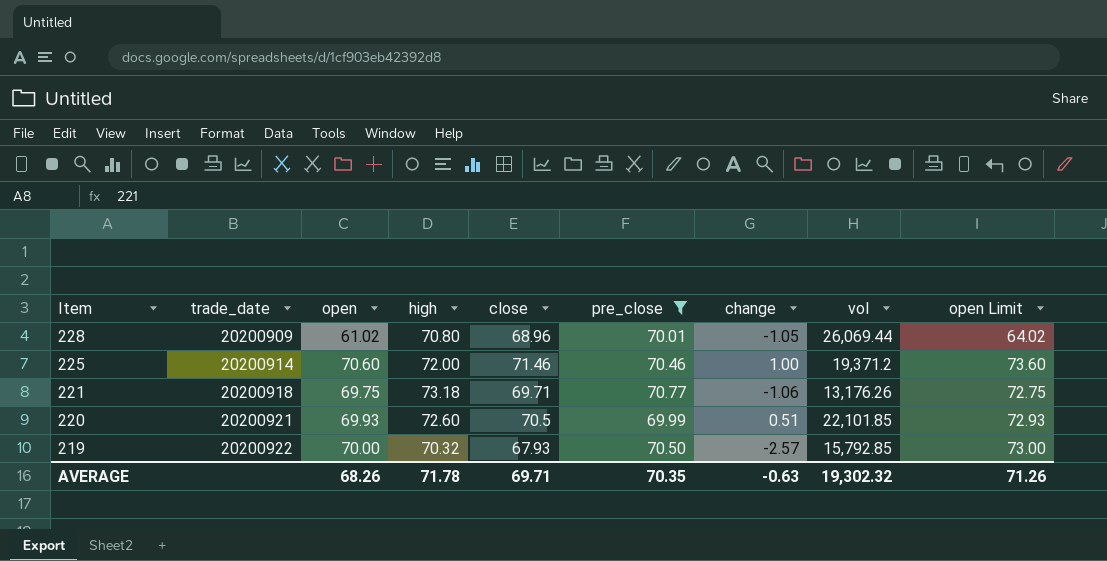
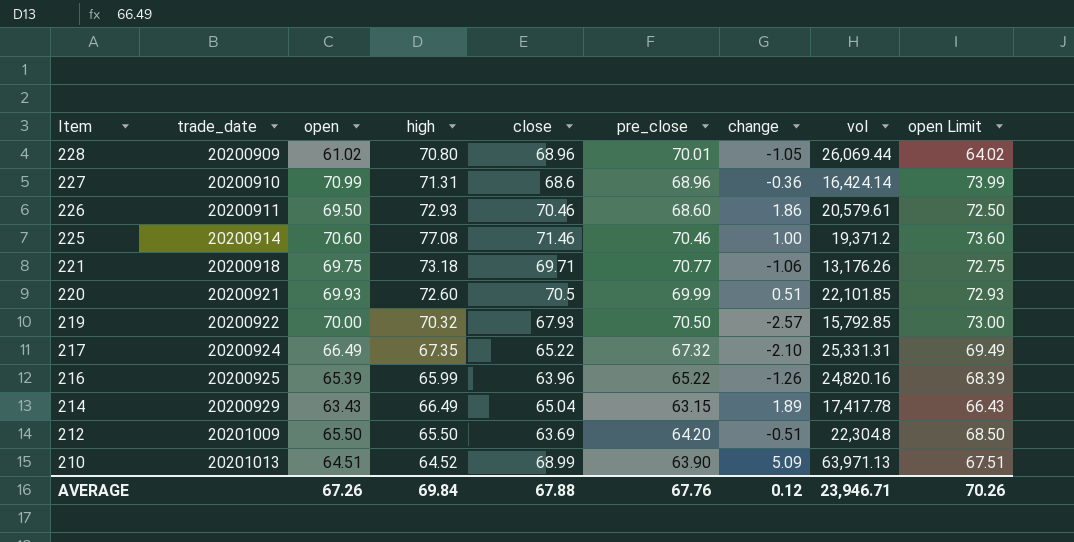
filter: pre_close >= 69.99 -> none
225 | high: 72.00 -> 77.08
AVERAGE | open: 68.26 -> 67.26
AVERAGE | high: 71.78 -> 69.84
AVERAGE | close: 69.71 -> 67.88
AVERAGE | pre_close: 70.35 -> 67.76
AVERAGE | change: -0.63 -> 0.12
AVERAGE | vol: 19,302.32 -> 23,946.71
AVERAGE | open Limit: 71.26 -> 70.26

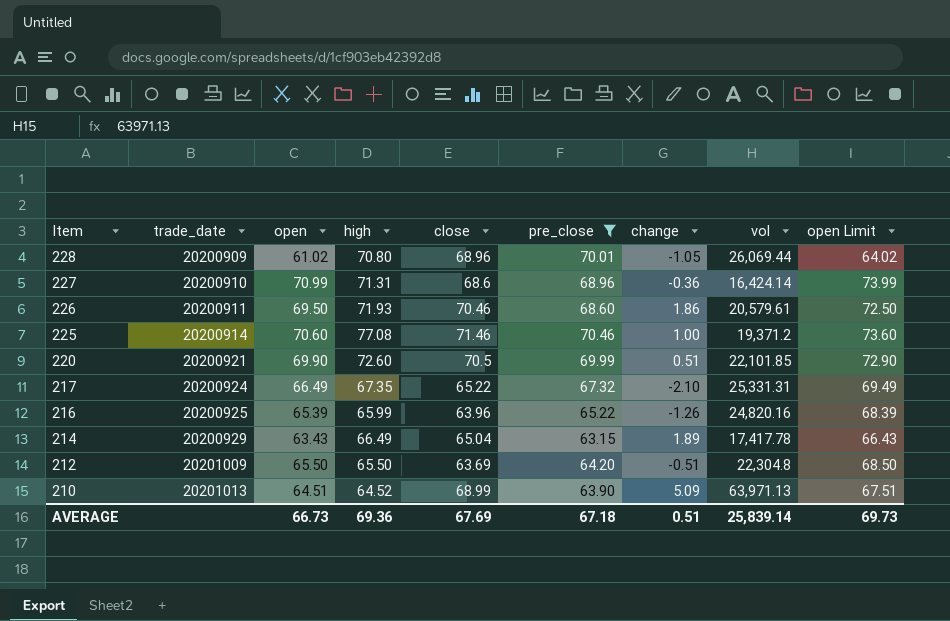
filter: none -> pre_close <= 70.46
226 | high: 72.93 -> 71.93
220 | open: 69.93 -> 69.90
220 | open Limit: 72.93 -> 72.90
AVERAGE | open: 67.26 -> 66.73
AVERAGE | high: 69.84 -> 69.36
AVERAGE | close: 67.88 -> 67.69
AVERAGE | pre_close: 67.76 -> 67.18
AVERAGE | change: 0.12 -> 0.51
AVERAGE | vol: 23,946.71 -> 25,839.14
AVERAGE | open Limit: 70.26 -> 69.73

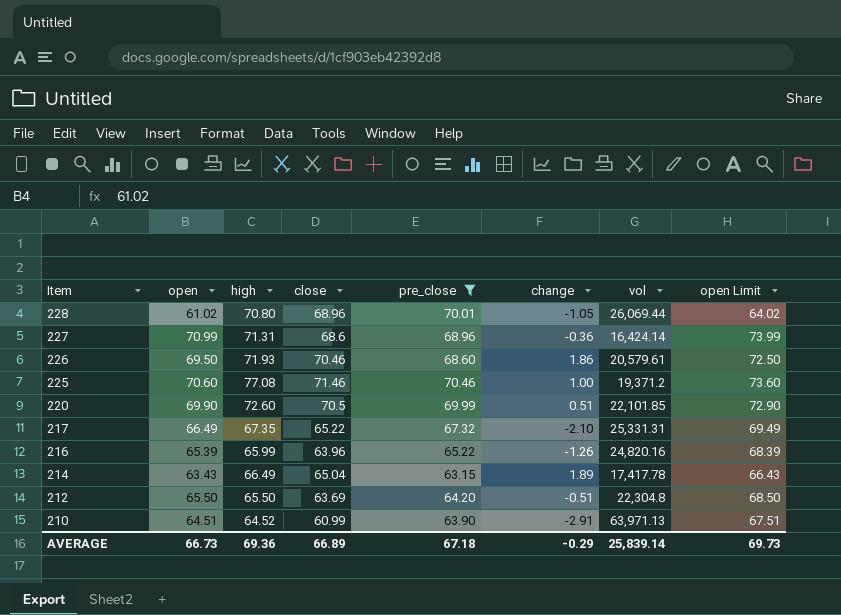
column trade_date | position: 2 -> none
210 | close: 68.99 -> 60.99
210 | change: 5.09 -> -2.91
AVERAGE | close: 67.69 -> 66.89
AVERAGE | change: 0.51 -> -0.29

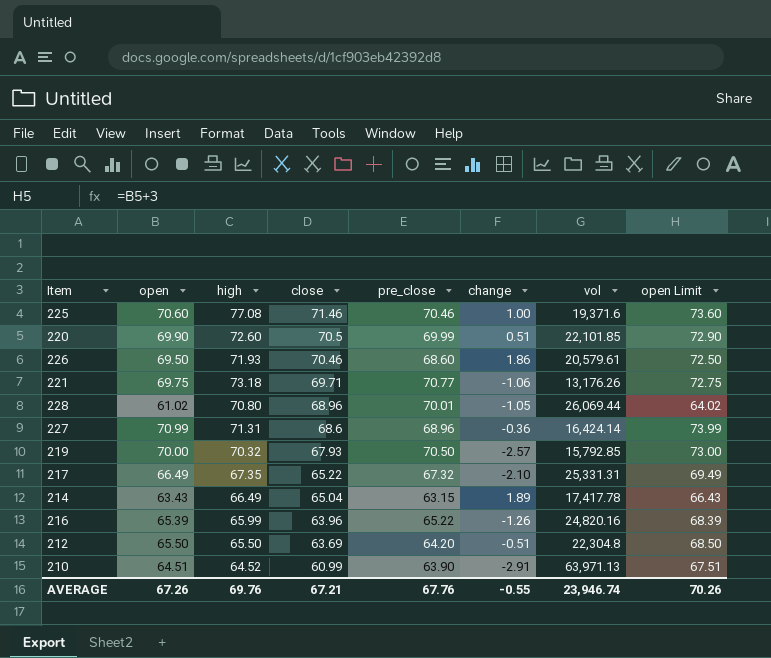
filter: pre_close <= 70.46 -> none
row order: Item descending -> close descending
225 | vol: 19,371.2 -> 19,371.6
AVERAGE | open: 66.73 -> 67.26
AVERAGE | high: 69.36 -> 69.76
AVERAGE | close: 66.89 -> 67.21
AVERAGE | pre_close: 67.18 -> 67.76
AVERAGE | change: -0.29 -> -0.55
AVERAGE | vol: 25,839.14 -> 23,946.74
AVERAGE | open Limit: 69.73 -> 70.26

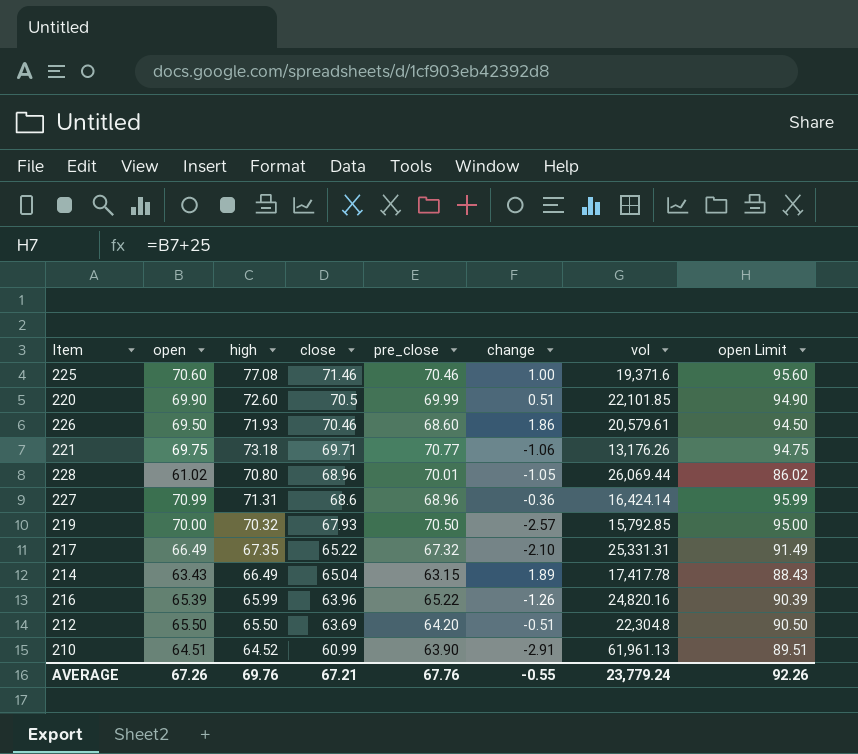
column open Limit | formula: [open] + 3 -> [open] + 25
210 | vol: 63,971.13 -> 61,961.13
AVERAGE | vol: 23,946.74 -> 23,779.24
AVERAGE | open Limit: 70.26 -> 92.26

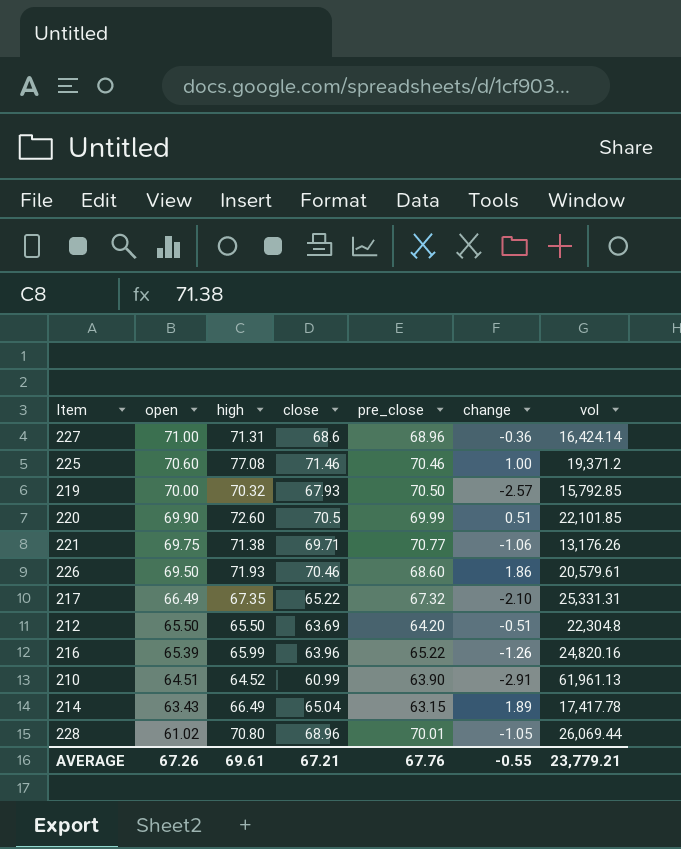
row order: close descending -> open descending
column open Limit | formula: [open] + 25 -> none
227 | open: 70.99 -> 71.00
225 | vol: 19,371.6 -> 19,371.2
221 | high: 73.18 -> 71.38
AVERAGE | high: 69.76 -> 69.61
AVERAGE | vol: 23,779.24 -> 23,779.21

